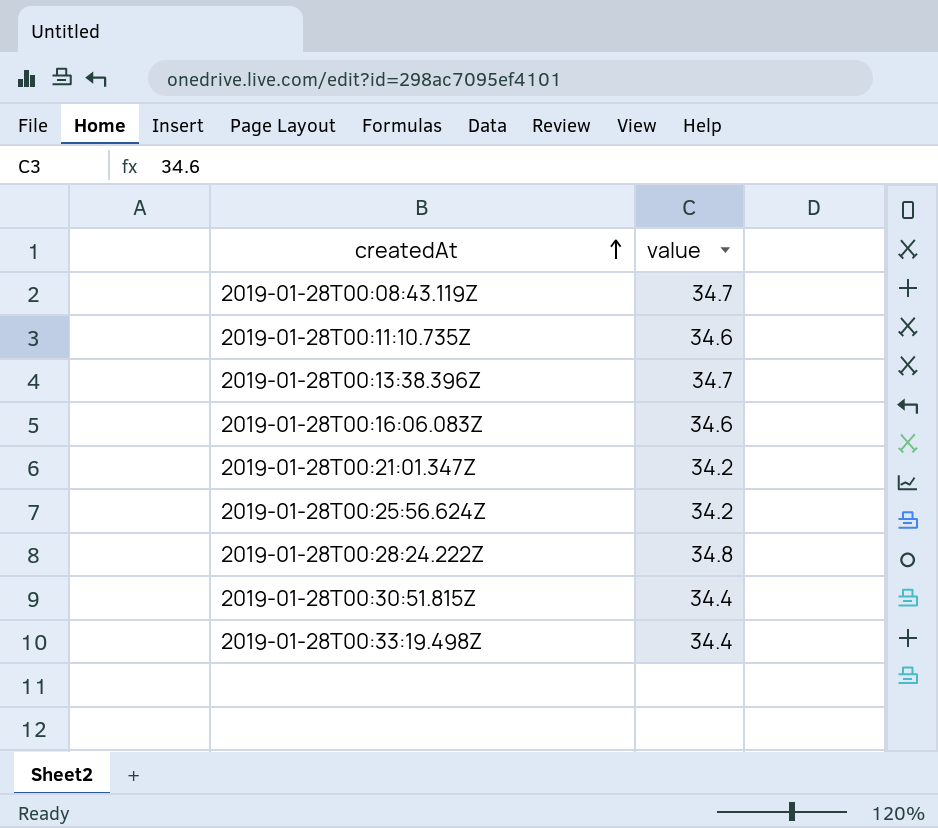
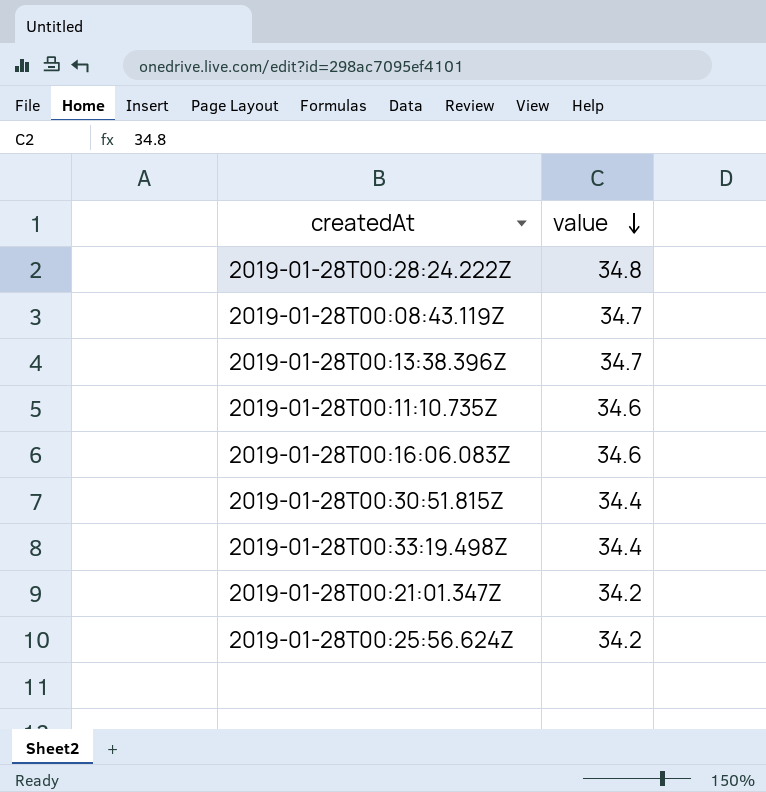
row order: createdAt ascending -> value descending

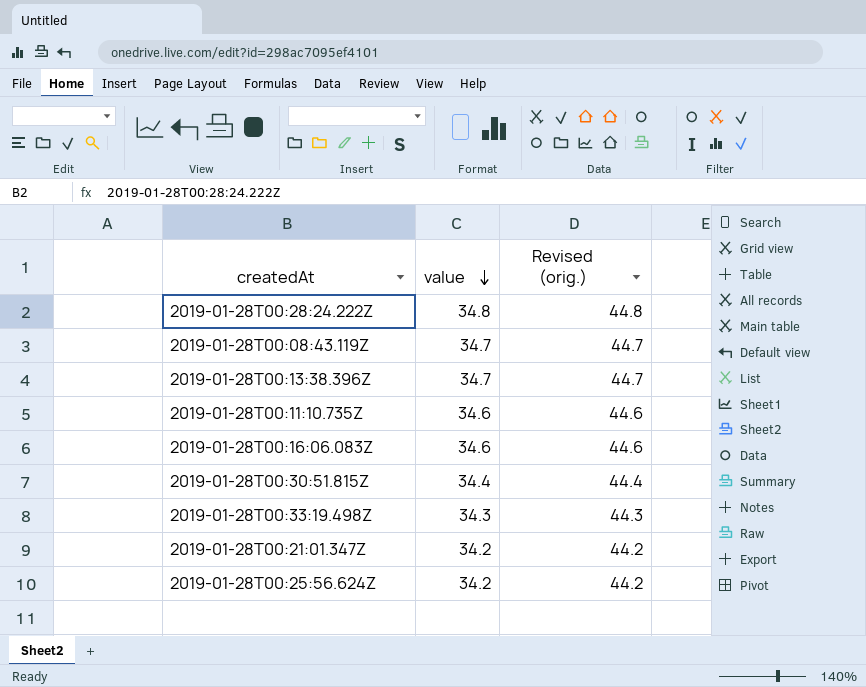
column Revised (orig.) | formula: none -> [value] + 10
2019-01-28T00:33:19.498Z | value: 34.4 -> 34.3

